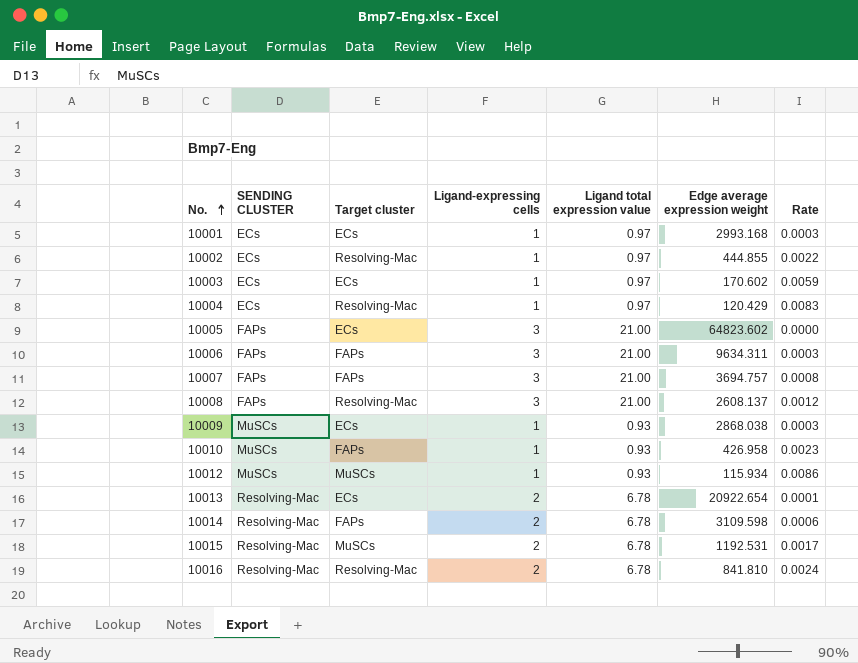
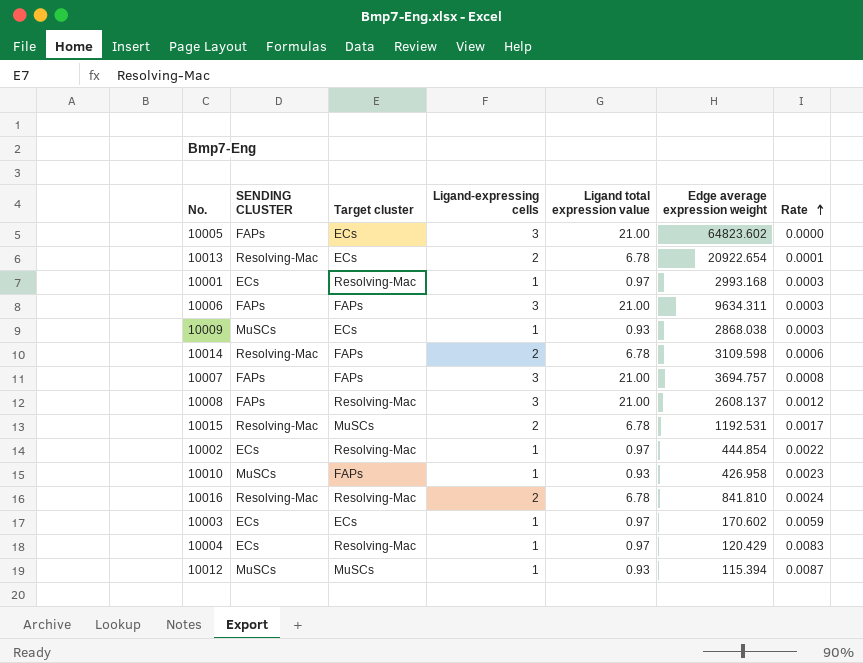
row order: No. ascending -> Rate ascending
10001 | Target cluster: ECs -> Resolving-Mac
10002 | Edge average expression weight: 444.855 -> 444.854
10012 | Edge average expression weight: 115.934 -> 115.394
10012 | Rate: 0.0086 -> 0.0087

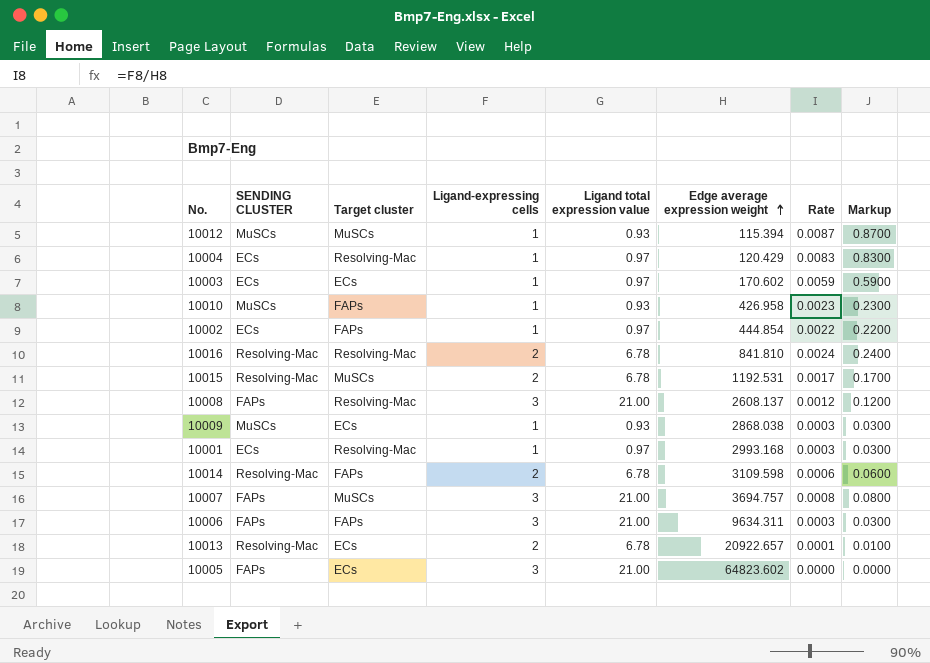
row order: Rate ascending -> Edge average expression weight ascending
column Markup | formula: none -> [Rate] * 100
10002 | Target cluster: Resolving-Mac -> FAPs
10007 | Target cluster: FAPs -> MuSCs
10013 | Edge average expression weight: 20922.654 -> 20922.657

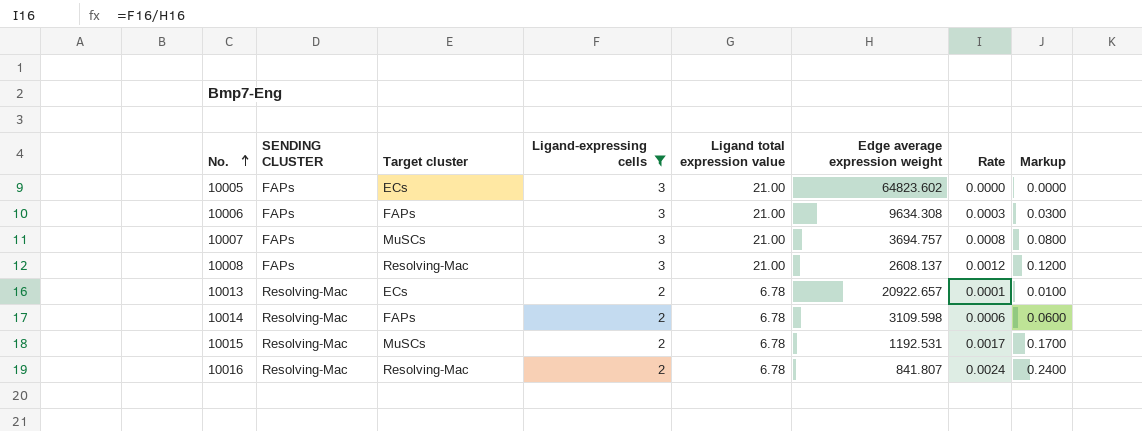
filter: none -> Ligand-expressing cells != 1
row order: Edge average expression weight ascending -> No. ascending
10006 | Edge average expression weight: 9634.311 -> 9634.308
10016 | Edge average expression weight: 841.810 -> 841.807

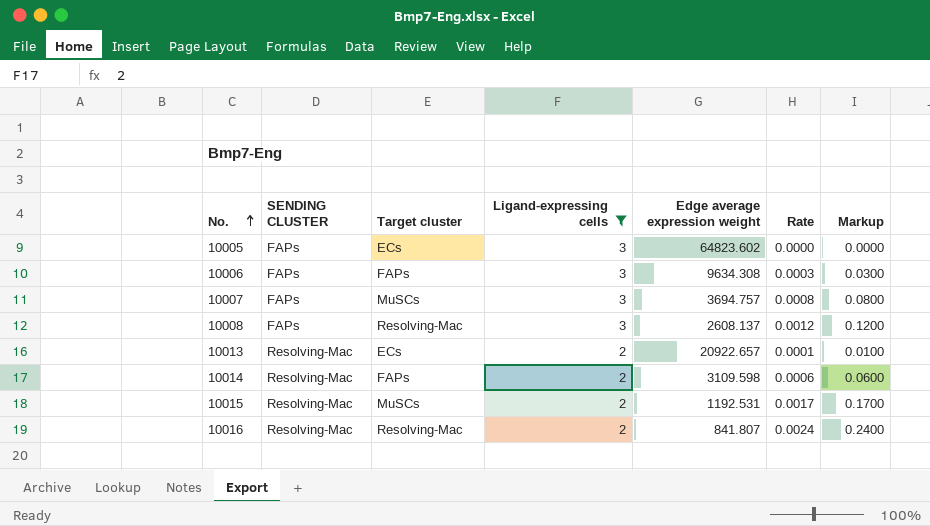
column Ligand total expression value | position: 5 -> none

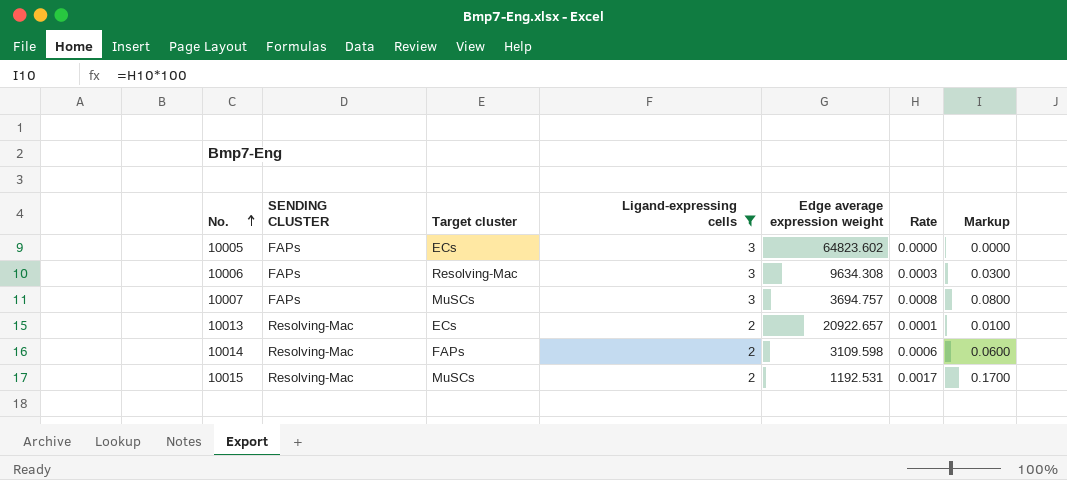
row 10008: FAPs | Resolving-Mac | 3 | 2608.137 | 0.0012 | 0.1200 -> none
row 10016: Resolving-Mac | Resolving-Mac | 2 | 841.807 | 0.0024 | 0.2400 -> none
10006 | Target cluster: FAPs -> Resolving-Mac

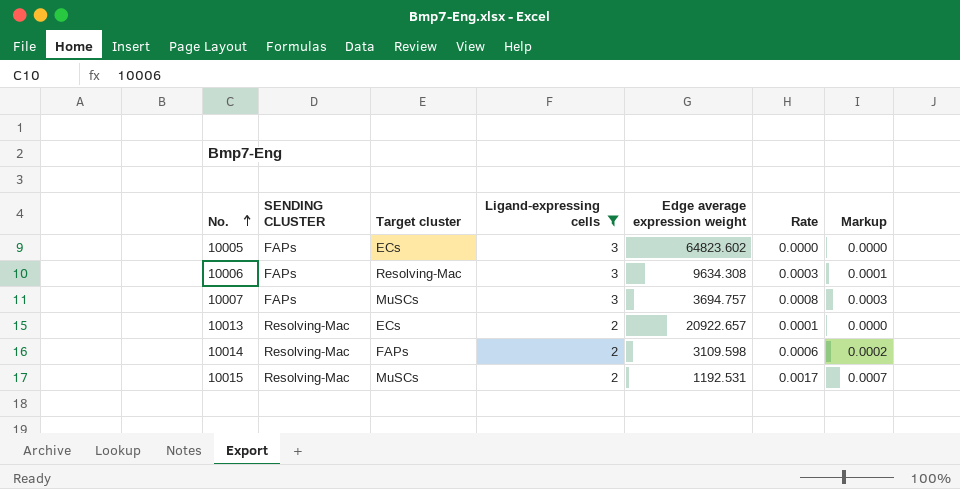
column Markup | formula: [Rate] * 100 -> [Rate] * 0.4

